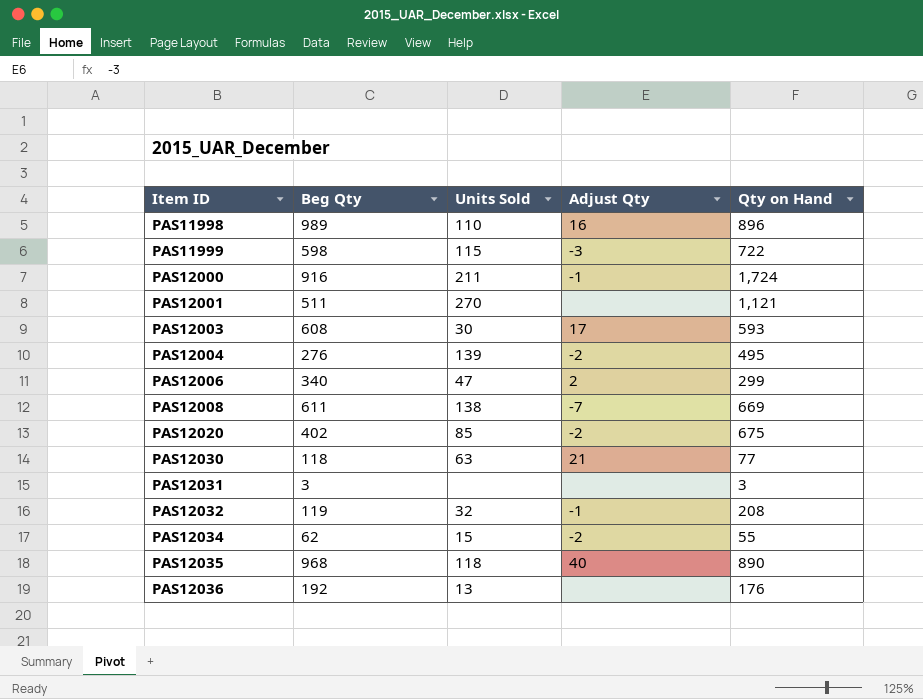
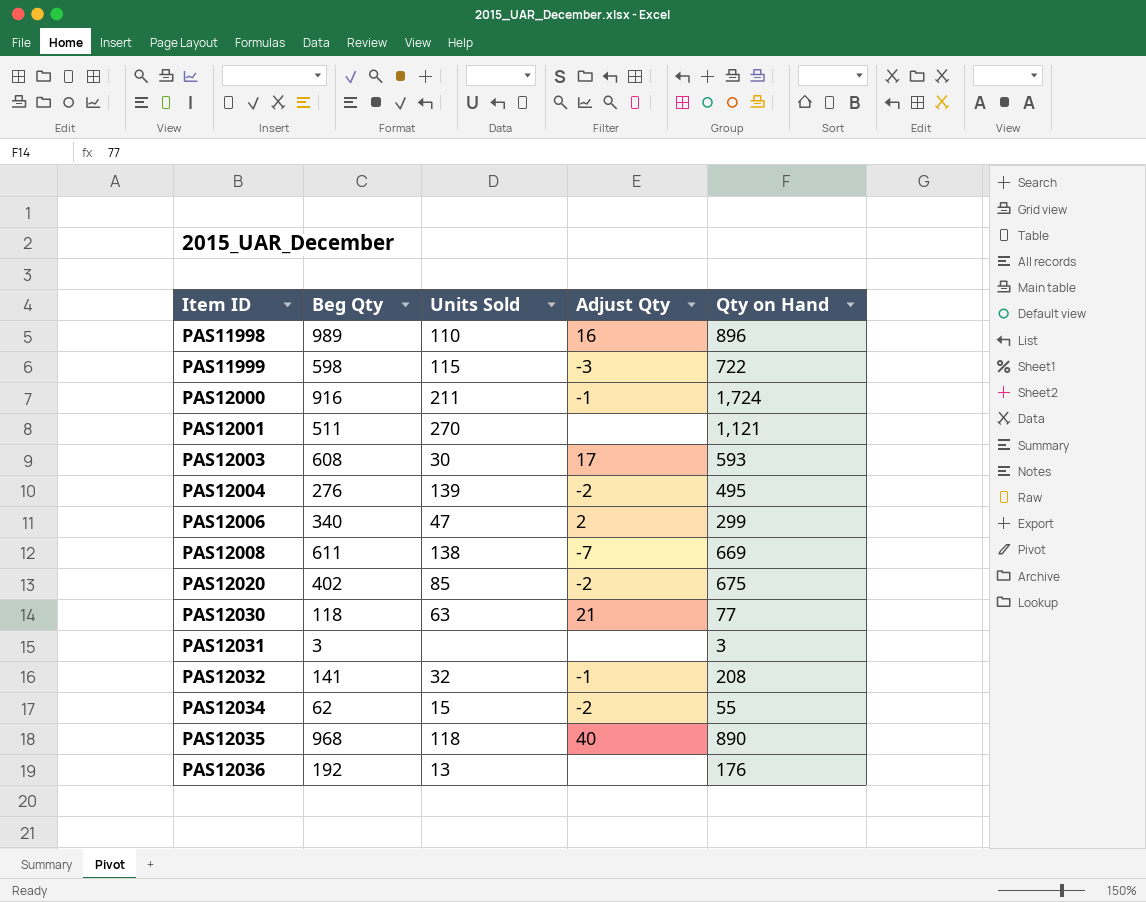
PAS12032 | Beg Qty: 119 -> 141

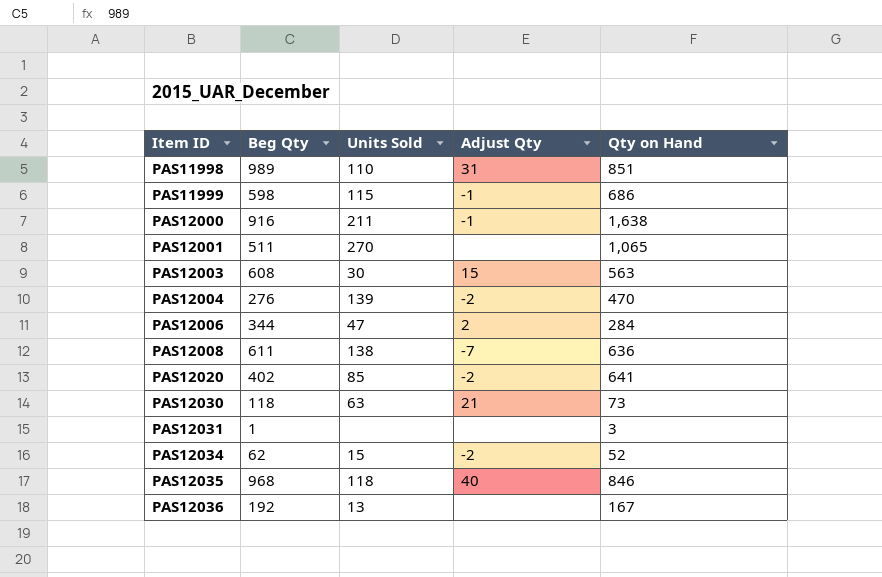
row PAS12032: 141 | 32 | -1 | 208 -> none
PAS11998 | Adjust Qty: 16 -> 31
PAS11998 | Qty on Hand: 896 -> 851
PAS11999 | Adjust Qty: -3 -> -1
PAS11999 | Qty on Hand: 722 -> 686
PAS12000 | Qty on Hand: 1,724 -> 1,638
PAS12001 | Qty on Hand: 1,121 -> 1,065
PAS12003 | Adjust Qty: 17 -> 15
PAS12003 | Qty on Hand: 593 -> 563
PAS12004 | Qty on Hand: 495 -> 470
PAS12006 | Beg Qty: 340 -> 344
PAS12006 | Qty on Hand: 299 -> 284
PAS12008 | Qty on Hand: 669 -> 636
PAS12020 | Qty on Hand: 675 -> 641
PAS12030 | Qty on Hand: 77 -> 73
PAS12031 | Beg Qty: 3 -> 1
PAS12034 | Qty on Hand: 55 -> 52
PAS12035 | Qty on Hand: 890 -> 846
PAS12036 | Qty on Hand: 176 -> 167

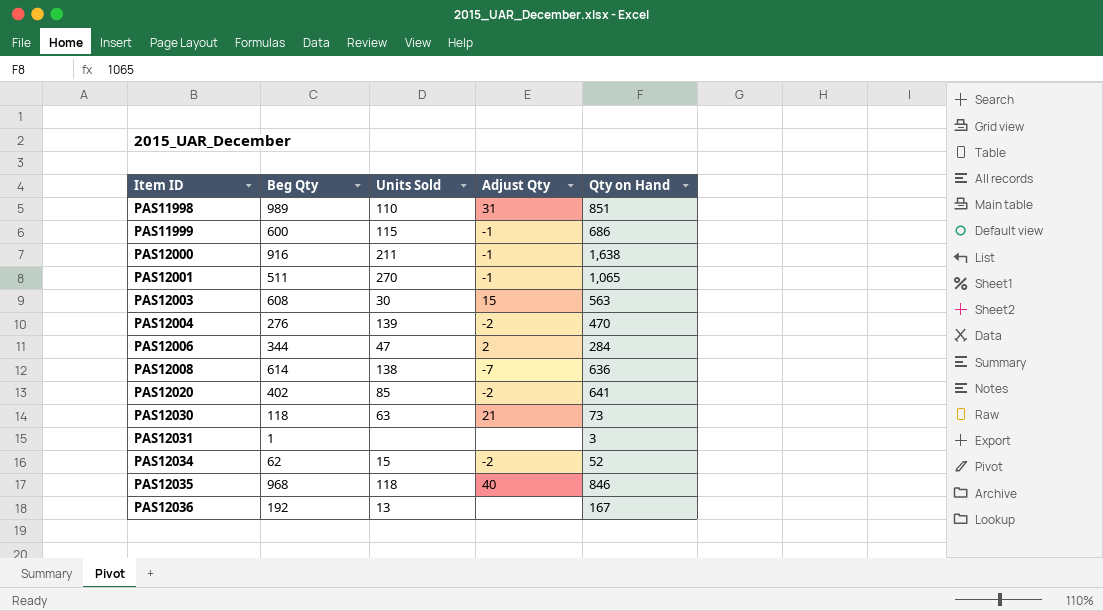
PAS11999 | Beg Qty: 598 -> 600
PAS12001 | Adjust Qty: none -> -1
PAS12008 | Beg Qty: 611 -> 614

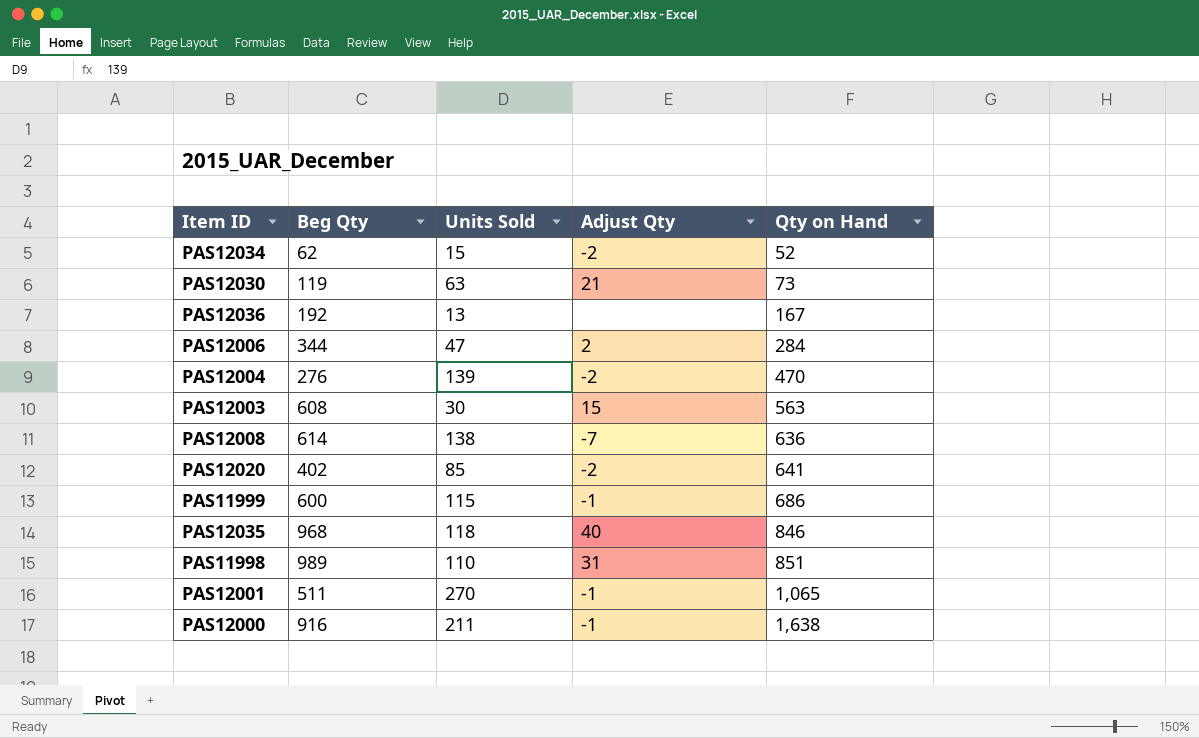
row order: Item ID ascending -> Qty on Hand ascending
row PAS12031: 1 | none | none | 3 -> none
PAS12030 | Beg Qty: 118 -> 119

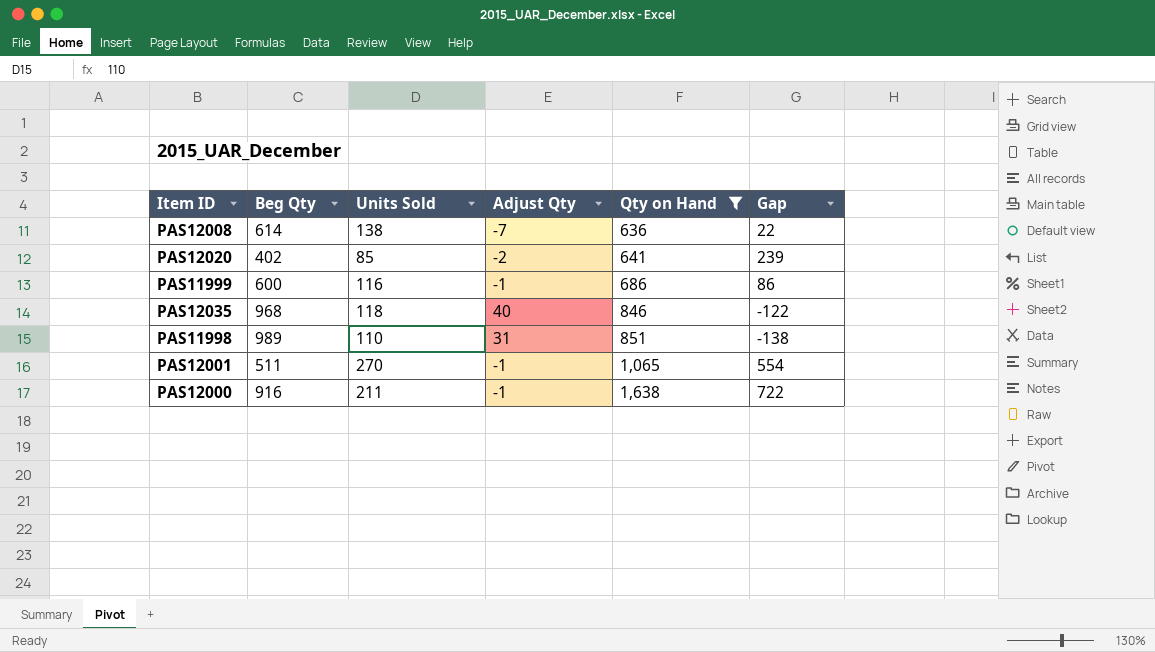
filter: none -> Qty on Hand >= 636
column Gap | formula: none -> [Qty on Hand] - [Beg Qty]
PAS11999 | Units Sold: 115 -> 116

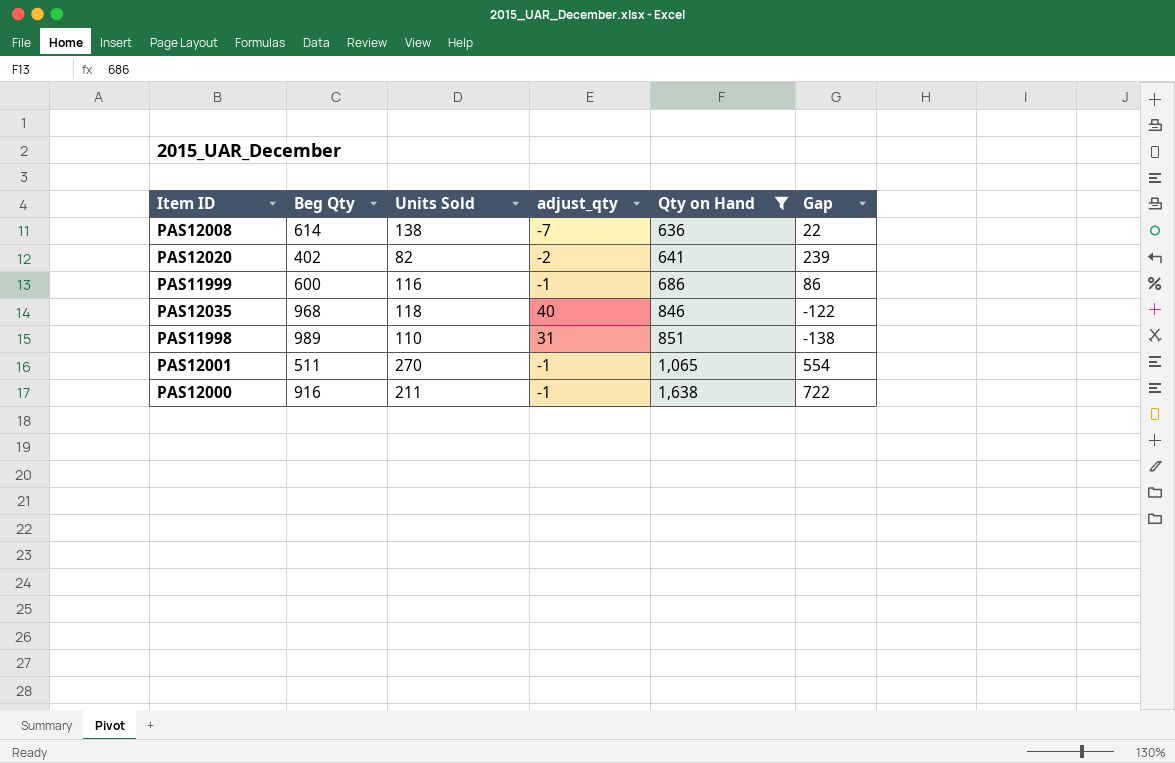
column name: Adjust Qty -> adjust_qty
PAS12020 | Units Sold: 85 -> 82

